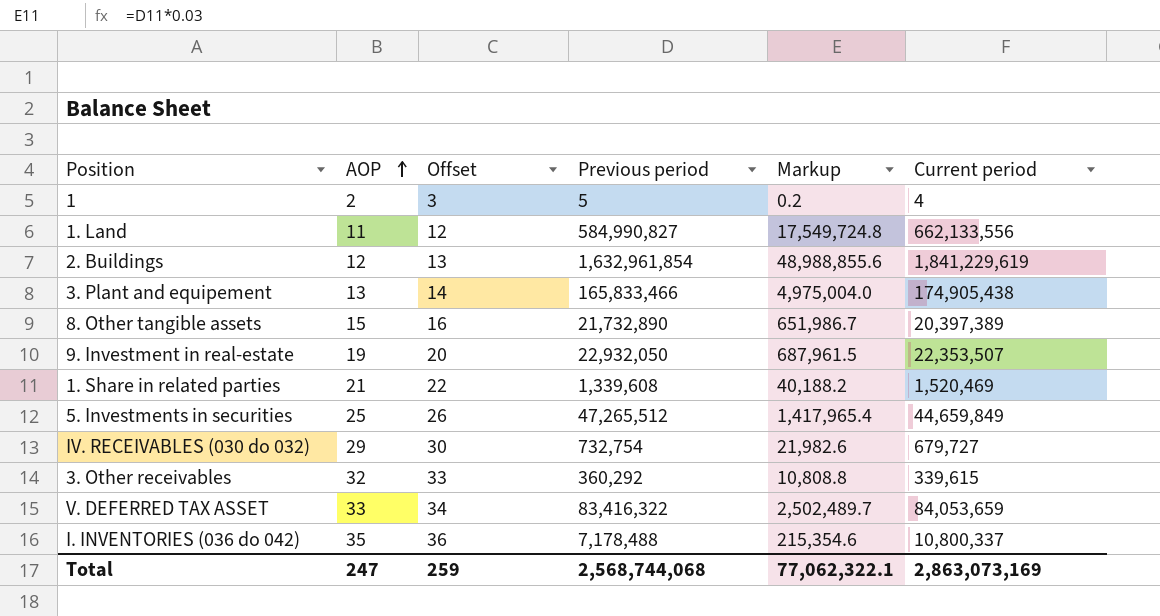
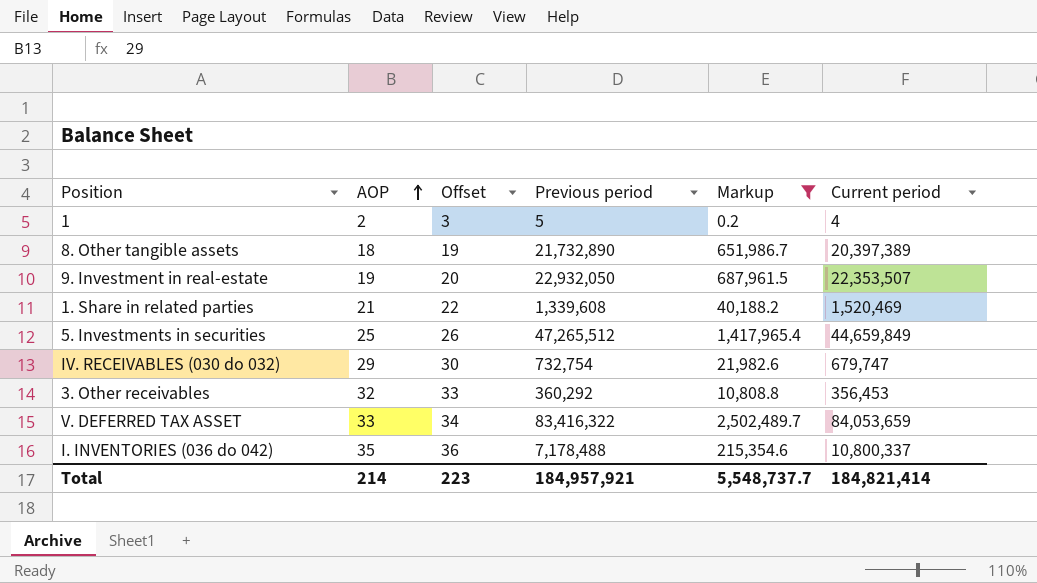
filter: none -> Markup <= 2,502,489.7
8. Other tangible assets | AOP: 15 -> 18
8. Other tangible assets | Offset: 16 -> 19
IV. RECEIVABLES (030 do 032) | Current period: 679,727 -> 679,747
3. Other receivables | Current period: 339,615 -> 356,453
Total | AOP: 247 -> 214
Total | Offset: 259 -> 223
Total | Previous period: 2,568,744,068 -> 184,957,921
Total | Markup: 77,062,322.1 -> 5,548,737.7
Total | Current period: 2,863,073,169 -> 184,821,414

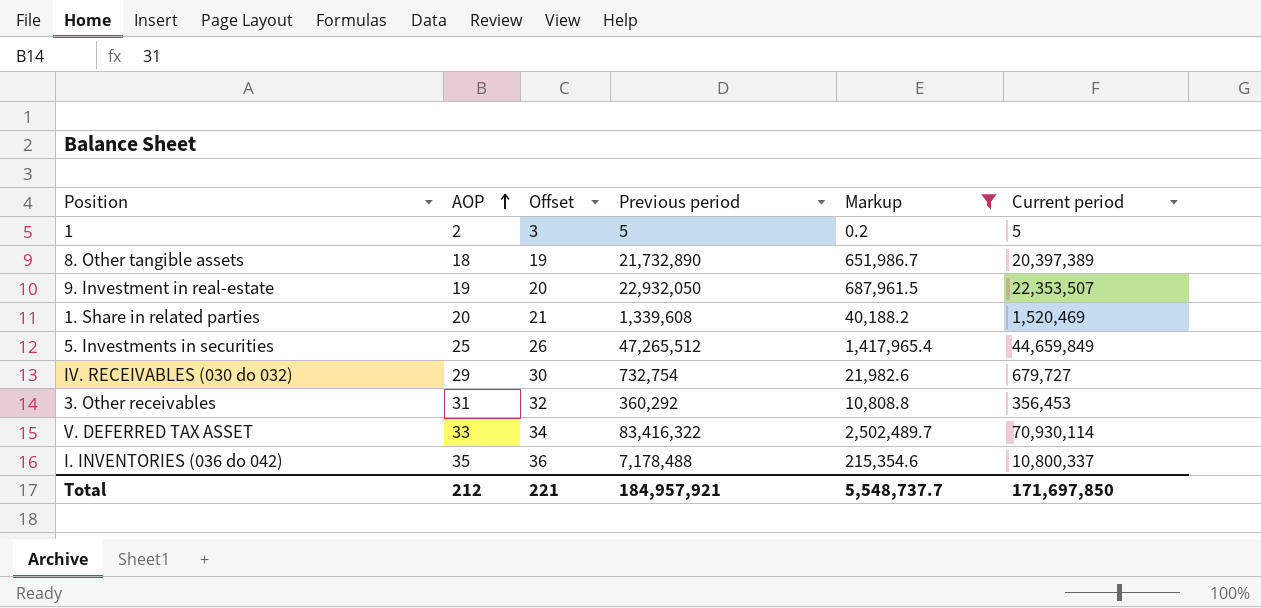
1 | Current period: 4 -> 5
1. Share in related parties | AOP: 21 -> 20
1. Share in related parties | Offset: 22 -> 21
IV. RECEIVABLES (030 do 032) | Current period: 679,747 -> 679,727
3. Other receivables | AOP: 32 -> 31
3. Other receivables | Offset: 33 -> 32
V. DEFERRED TAX ASSET | Current period: 84,053,659 -> 70,930,114
Total | AOP: 214 -> 212
Total | Offset: 223 -> 221
Total | Current period: 184,821,414 -> 171,697,850

